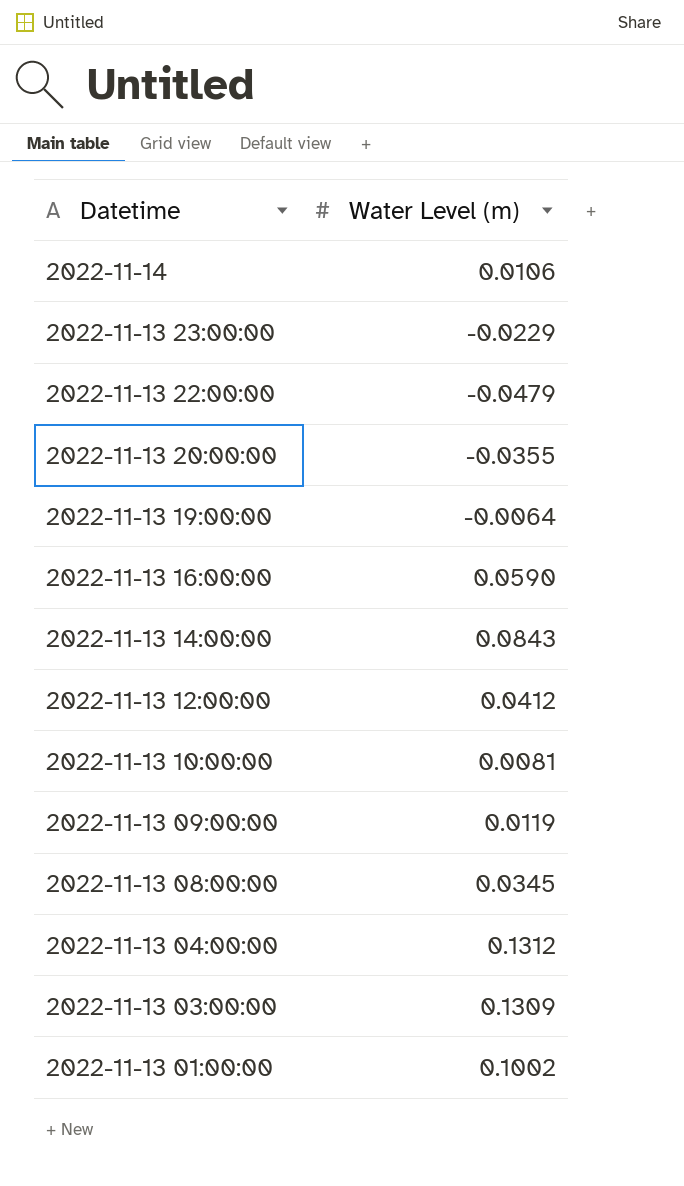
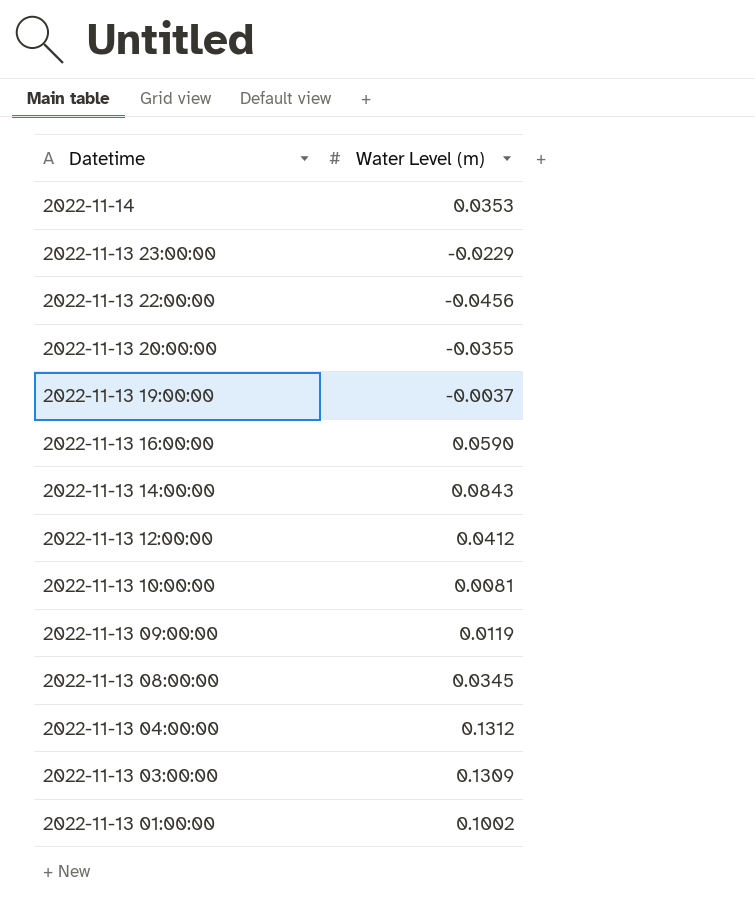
2022-11-14 | Water Level (m): 0.0106 -> 0.0353
2022-11-13 22:00:00 | Water Level (m): -0.0479 -> -0.0456
2022-11-13 19:00:00 | Water Level (m): -0.0064 -> -0.0037

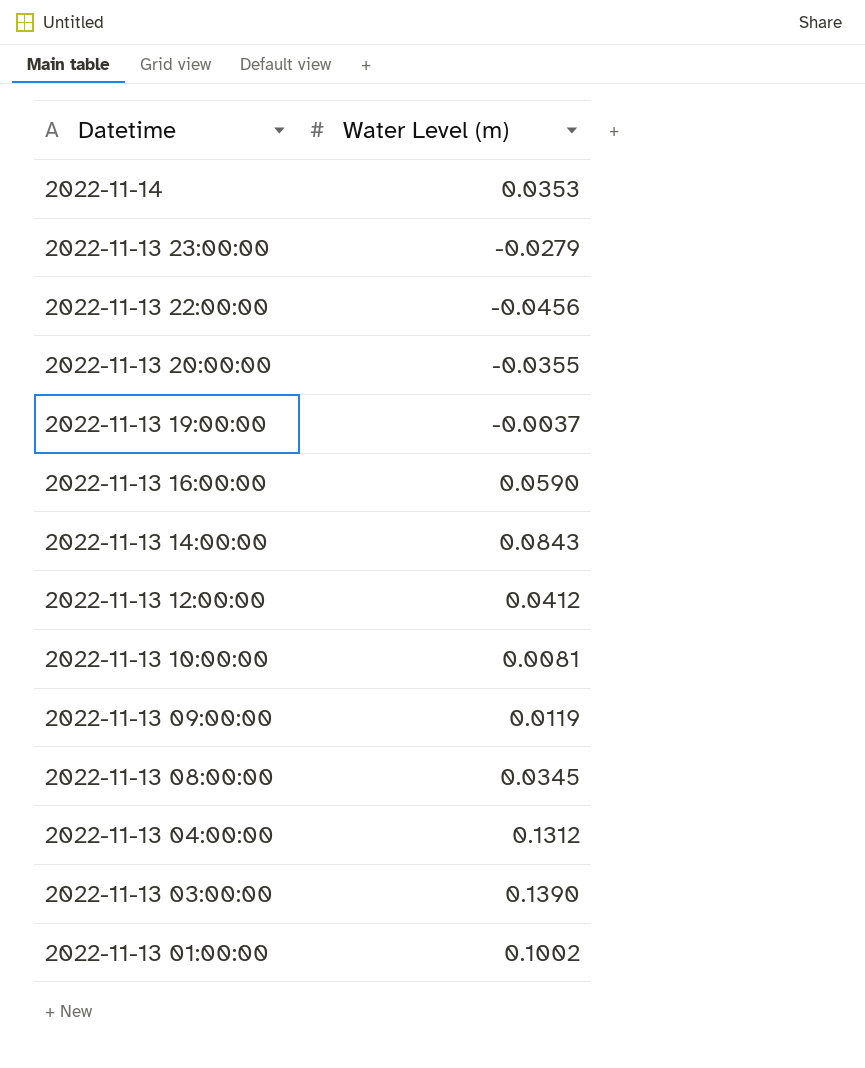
2022-11-13 23:00:00 | Water Level (m): -0.0229 -> -0.0279
2022-11-13 03:00:00 | Water Level (m): 0.1309 -> 0.1390

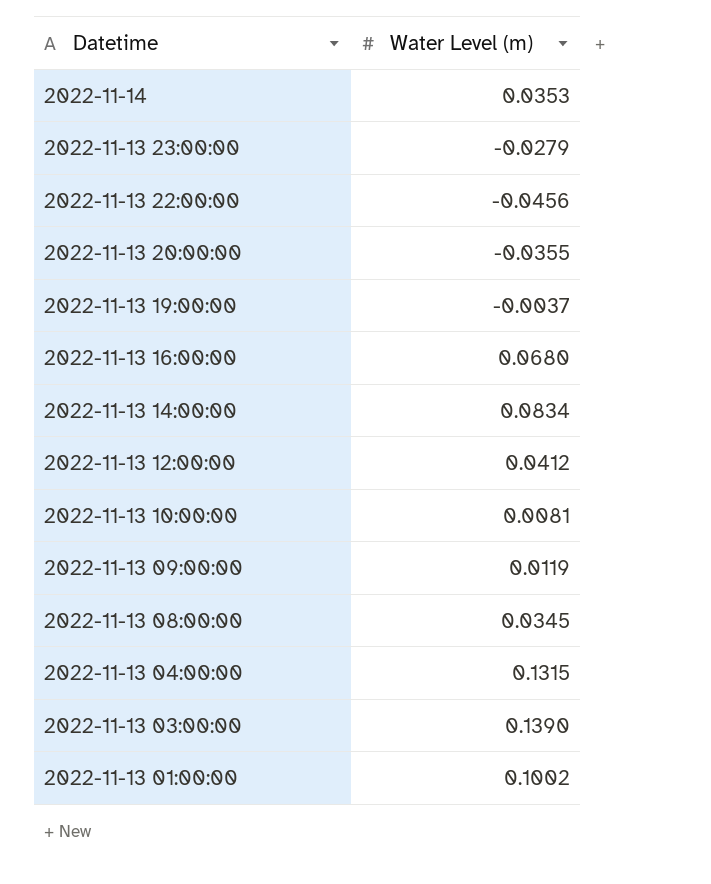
2022-11-13 16:00:00 | Water Level (m): 0.0590 -> 0.0680
2022-11-13 14:00:00 | Water Level (m): 0.0843 -> 0.0834
2022-11-13 04:00:00 | Water Level (m): 0.1312 -> 0.1315

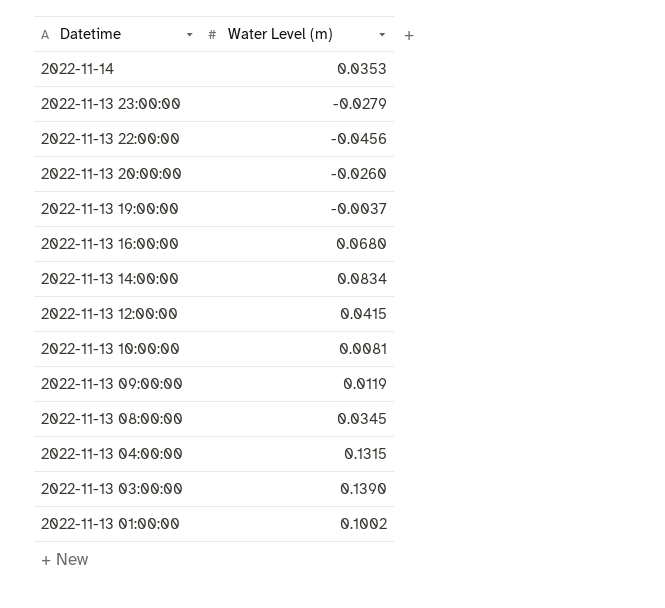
2022-11-13 20:00:00 | Water Level (m): -0.0355 -> -0.0260
2022-11-13 12:00:00 | Water Level (m): 0.0412 -> 0.0415

